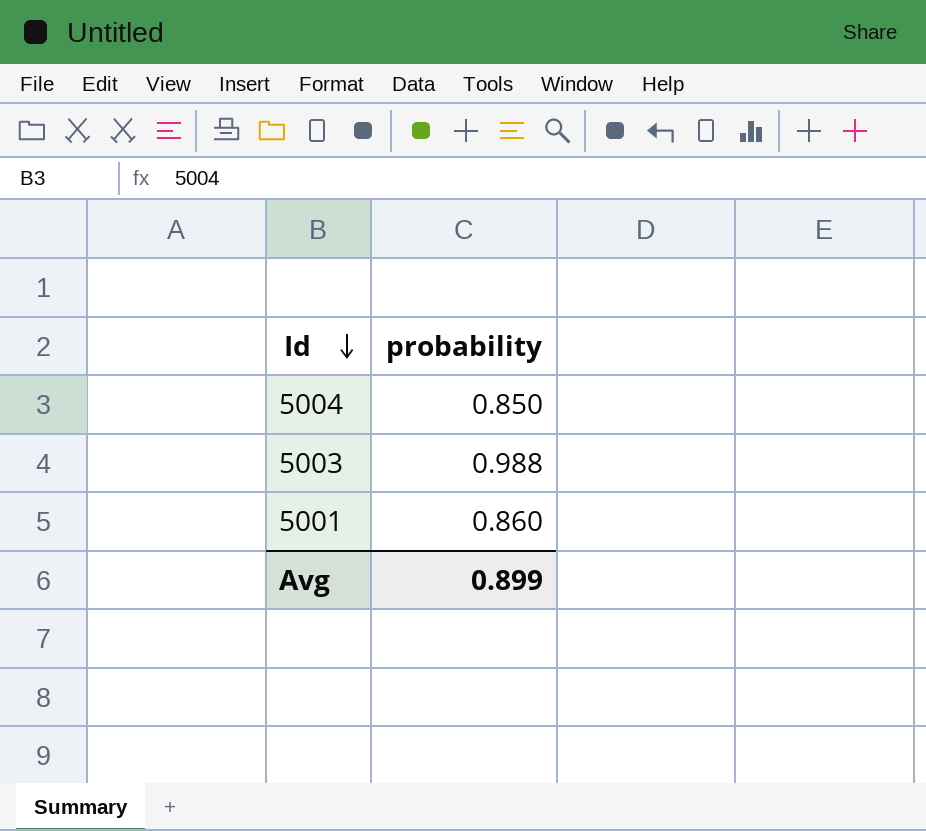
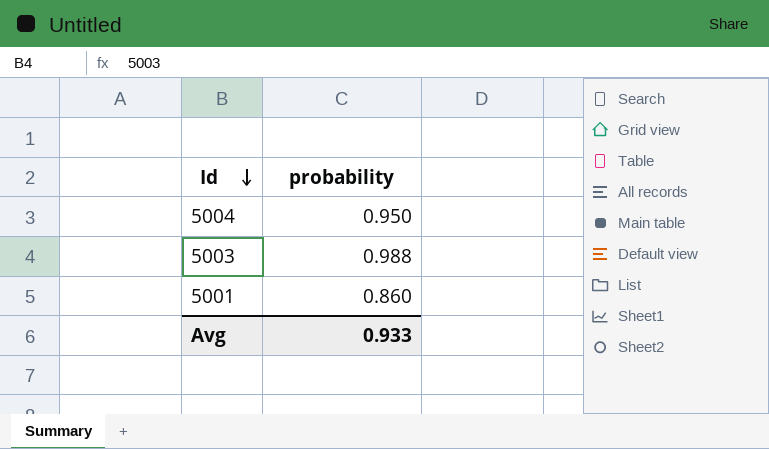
5004 | probability: 0.850 -> 0.950
Avg | probability: 0.899 -> 0.933

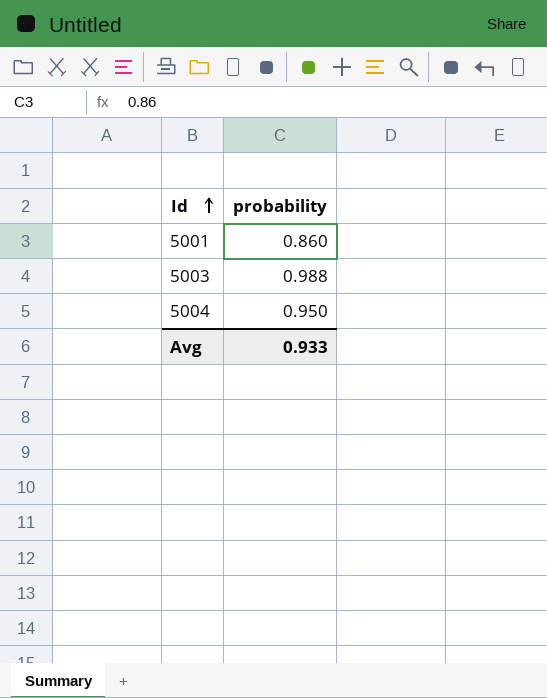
row order: Id descending -> Id ascending

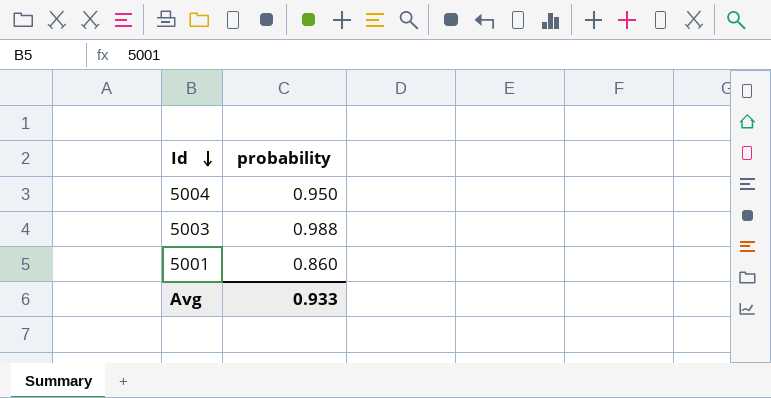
row order: Id ascending -> Id descending

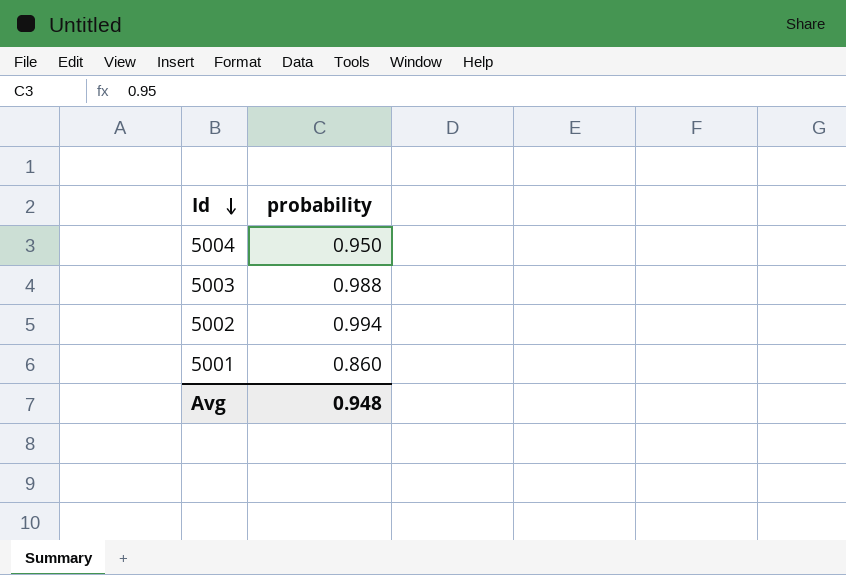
row 5002: none -> 0.994
Avg | probability: 0.933 -> 0.948

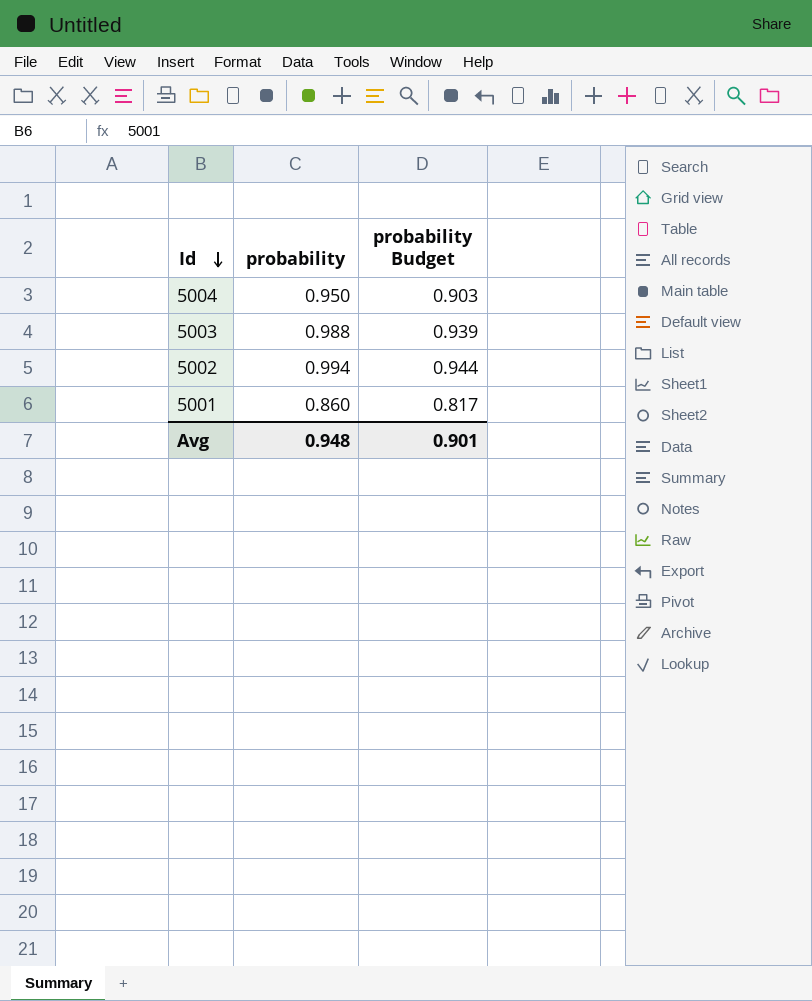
column probability Budget | formula: none -> [probability] * 0.95

